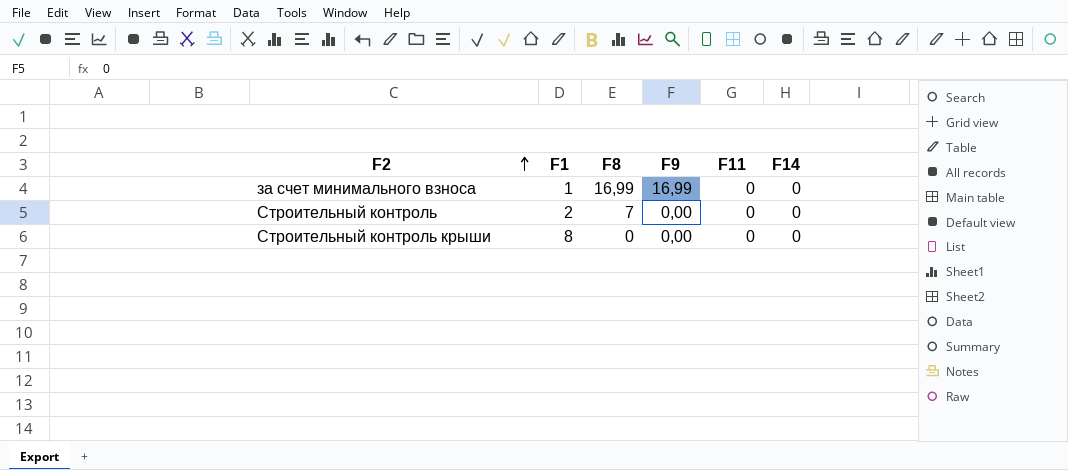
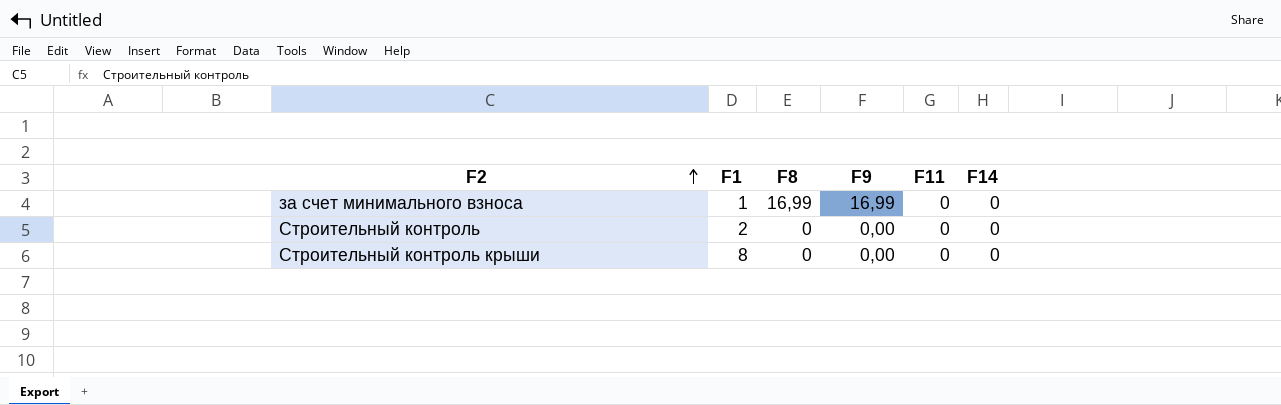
Строительный контроль | F8: 7 -> 0

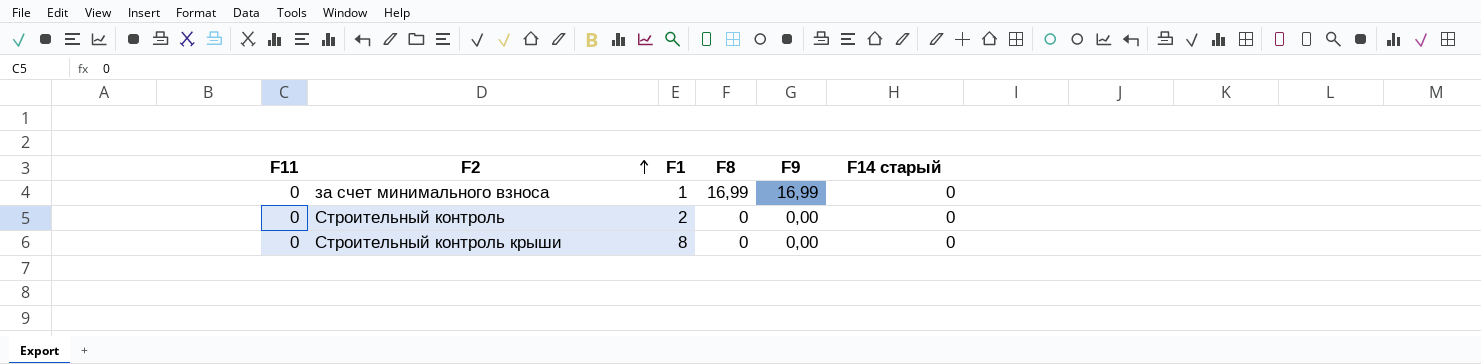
column F11 | position: 5 -> 1
column name: F14 -> F14 старый

